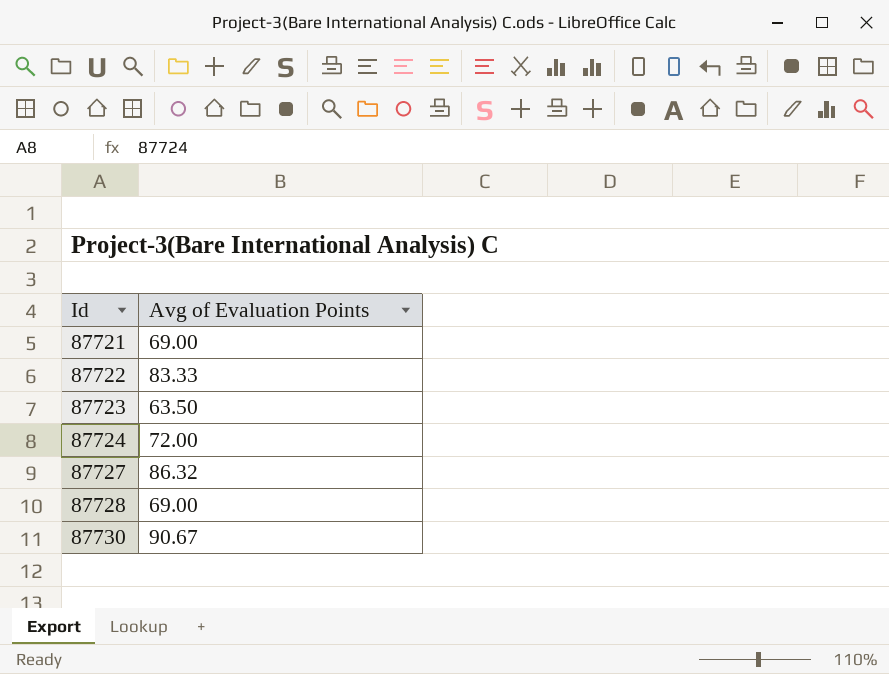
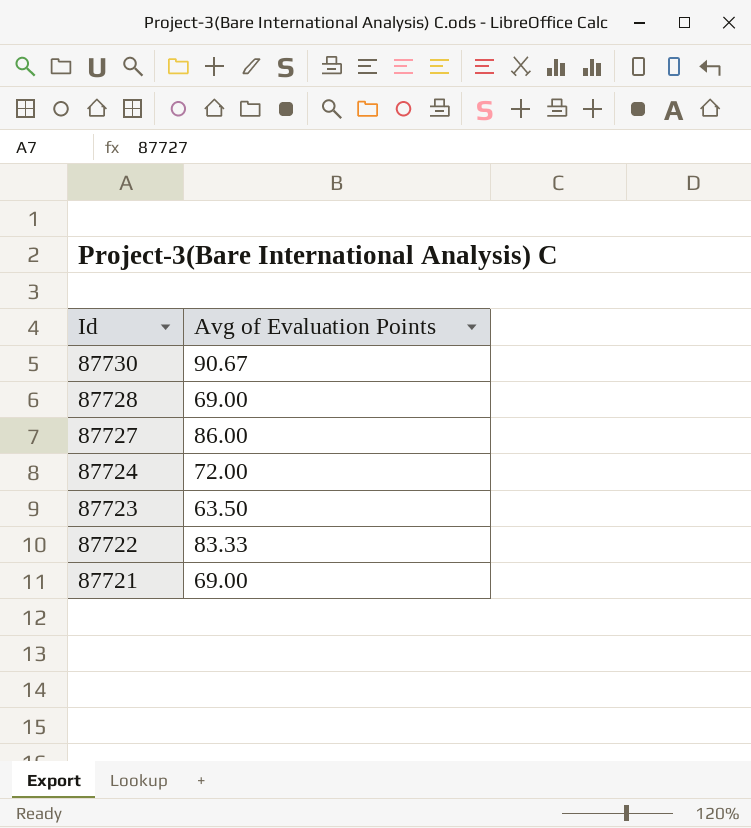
row order: Id ascending -> Id descending
87727 | Avg of Evaluation Points: 86.32 -> 86.00

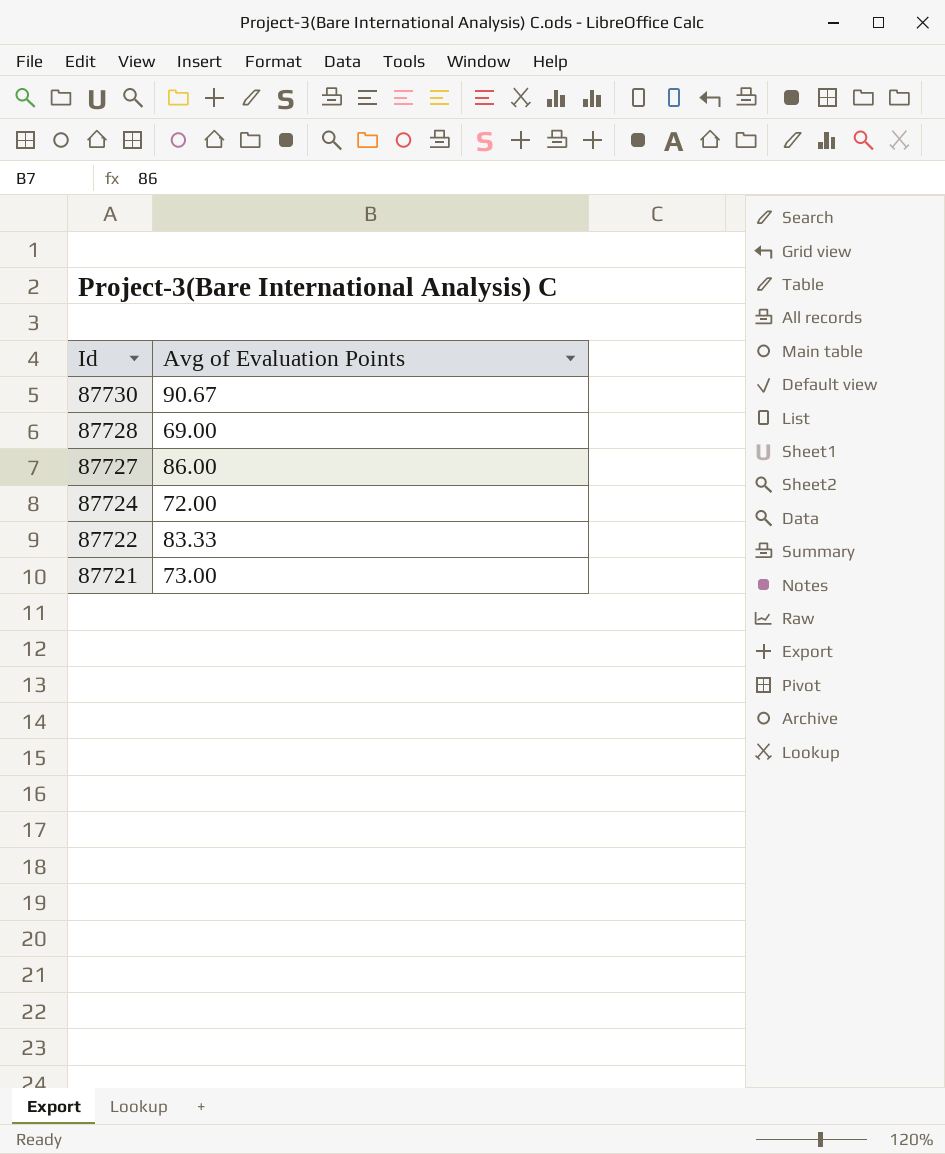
row 87723: 63.50 -> none
87721 | Avg of Evaluation Points: 69.00 -> 73.00

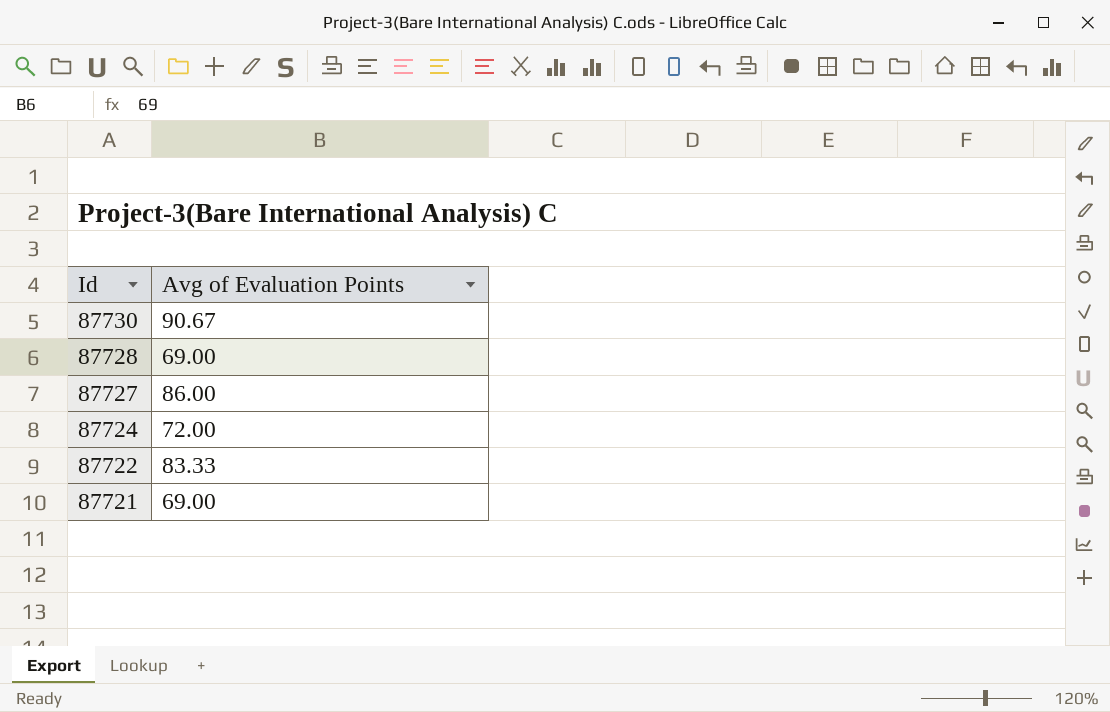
87721 | Avg of Evaluation Points: 73.00 -> 69.00

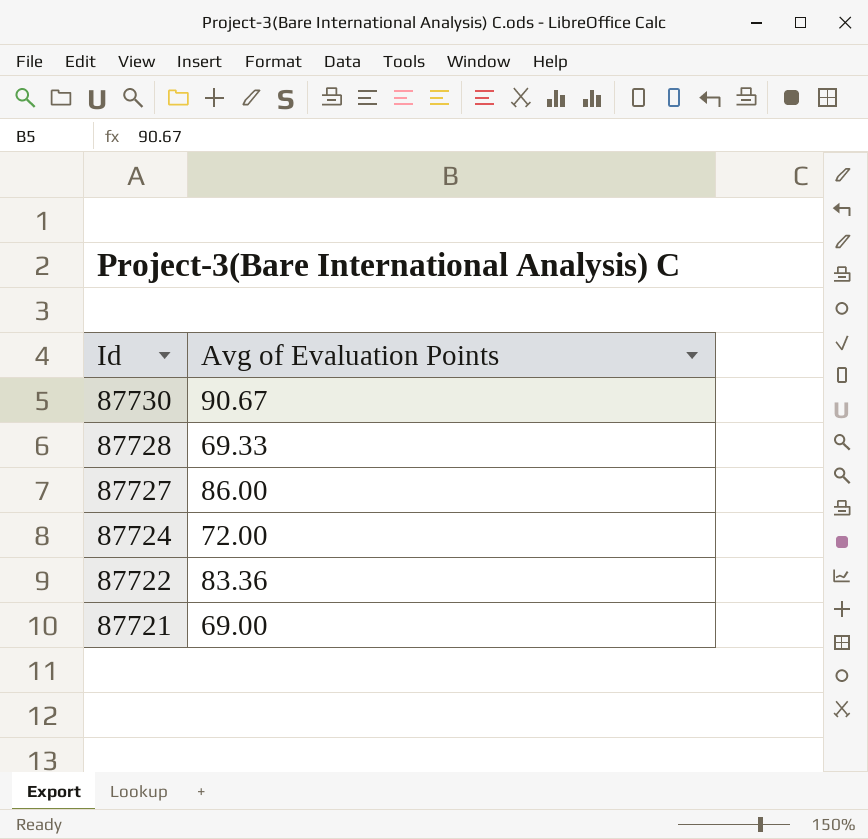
87728 | Avg of Evaluation Points: 69.00 -> 69.33
87722 | Avg of Evaluation Points: 83.33 -> 83.36

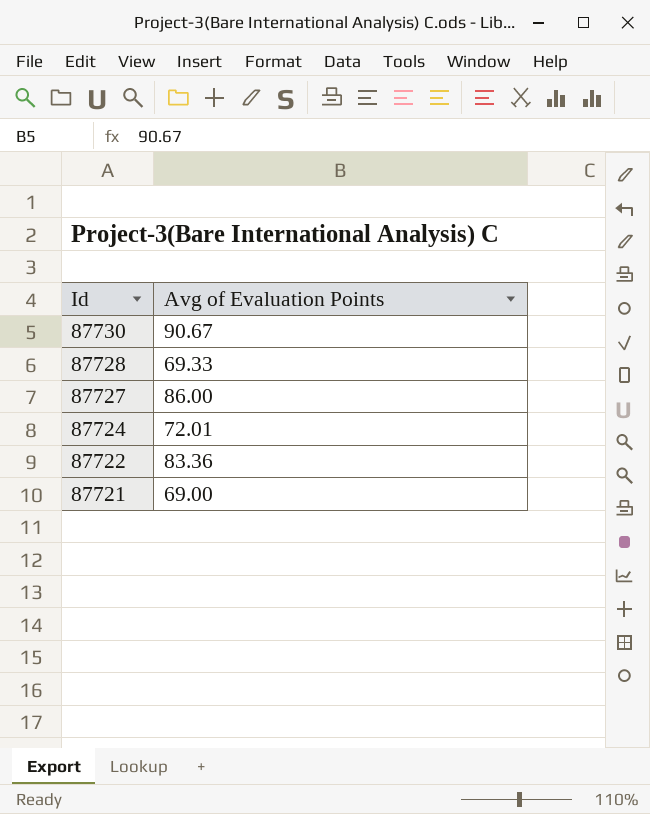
87724 | Avg of Evaluation Points: 72.00 -> 72.01

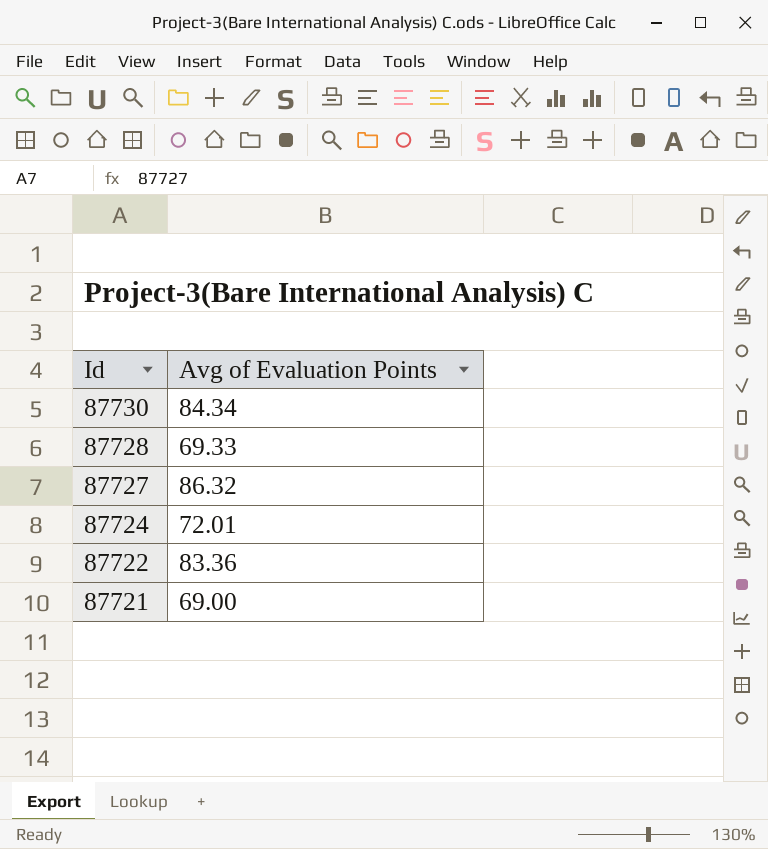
87730 | Avg of Evaluation Points: 90.67 -> 84.34
87727 | Avg of Evaluation Points: 86.00 -> 86.32

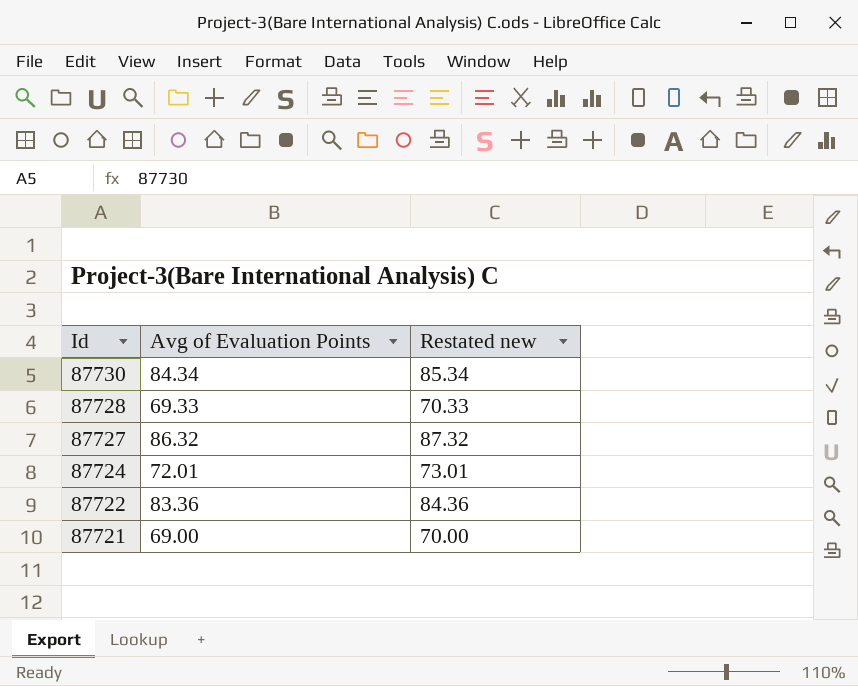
column Restated new | formula: none -> [Avg of Evaluation Points] + 1

